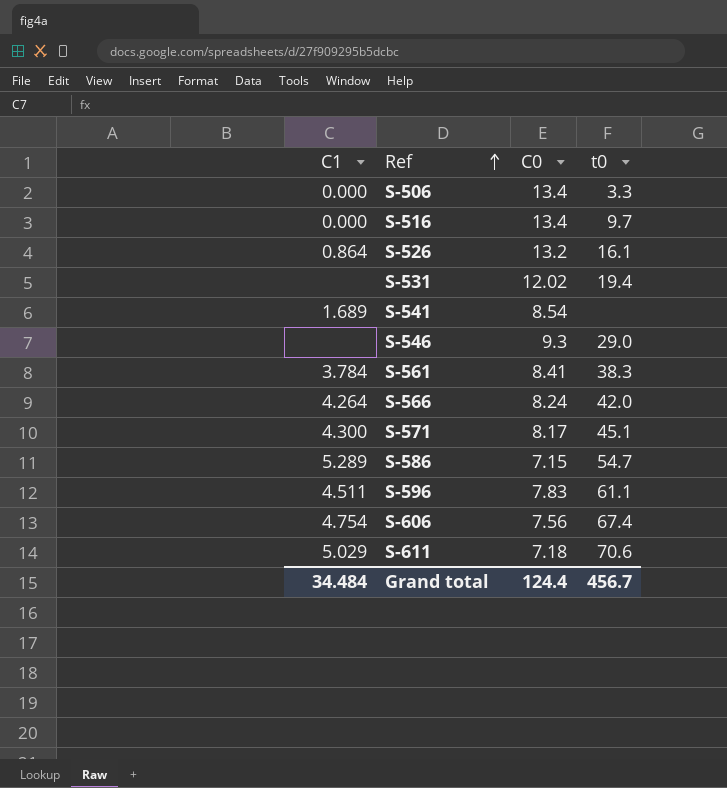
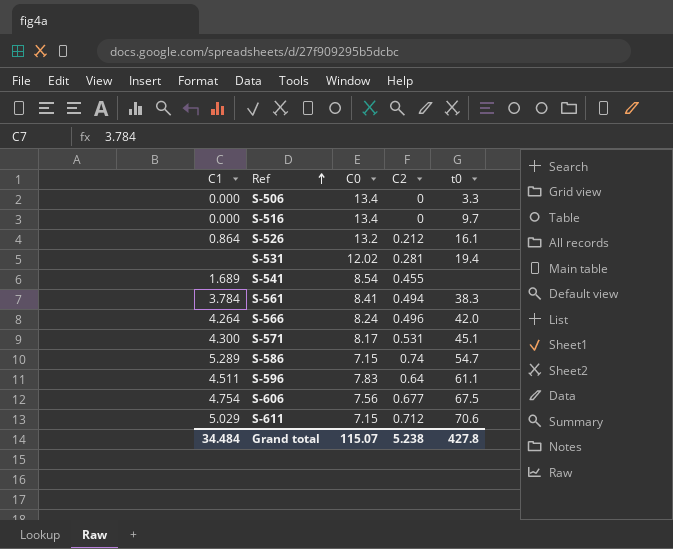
column C2 | position: none -> 4
row S-546: none | 9.3 | 29.0 -> none
S-606 | t0: 67.4 -> 67.5
S-611 | C0: 7.18 -> 7.15
Grand total | C0: 124.4 -> 115.07
Grand total | t0: 456.7 -> 427.8

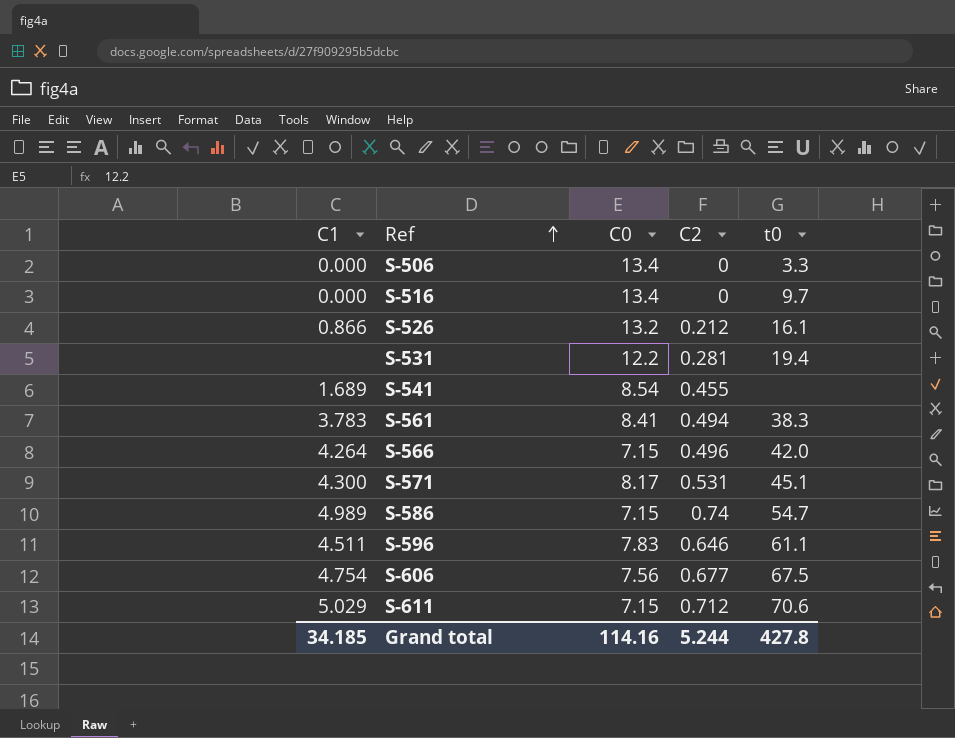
S-526 | C1: 0.864 -> 0.866
S-531 | C0: 12.02 -> 12.2
S-561 | C1: 3.784 -> 3.783
S-566 | C0: 8.24 -> 7.15
S-586 | C1: 5.289 -> 4.989
S-596 | C2: 0.64 -> 0.646
Grand total | C1: 34.484 -> 34.185
Grand total | C0: 115.07 -> 114.16
Grand total | C2: 5.238 -> 5.244

